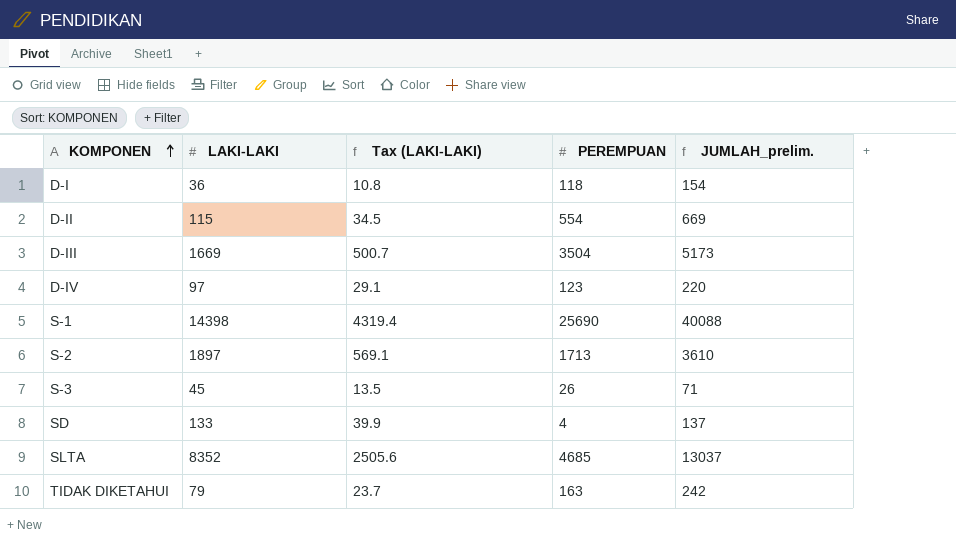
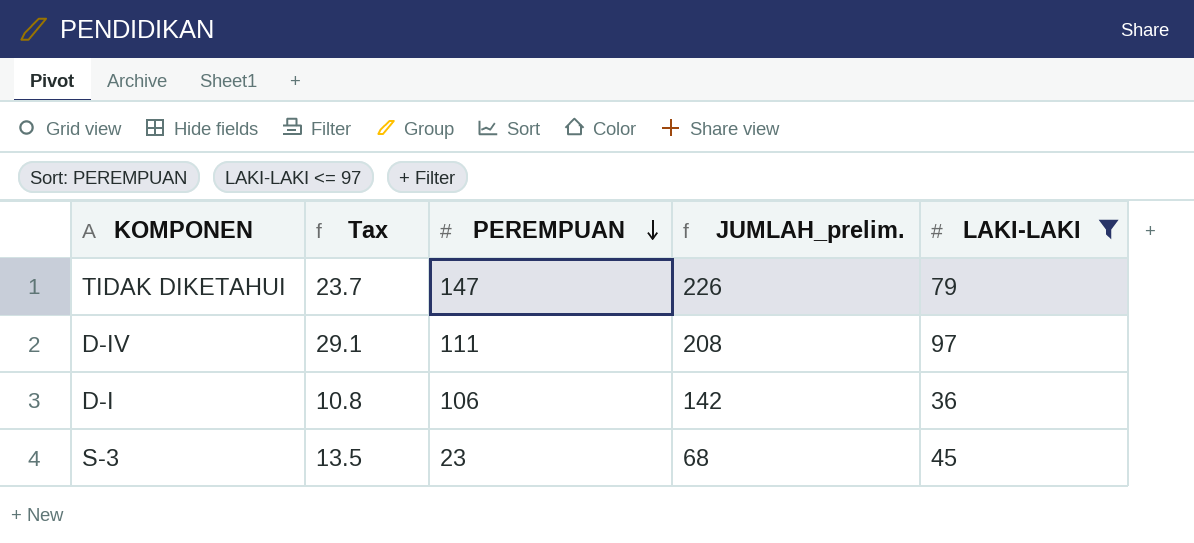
filter: none -> LAKI-LAKI <= 97
row order: KOMPONEN ascending -> PEREMPUAN descending
column name: Tax (LAKI-LAKI) -> Tax
column LAKI-LAKI | position: 2 -> 5
TIDAK DIKETAHUI | PEREMPUAN: 163 -> 147
TIDAK DIKETAHUI | JUMLAH_prelim.: 242 -> 226
D-IV | PEREMPUAN: 123 -> 111
D-IV | JUMLAH_prelim.: 220 -> 208
D-I | PEREMPUAN: 118 -> 106
D-I | JUMLAH_prelim.: 154 -> 142
S-3 | PEREMPUAN: 26 -> 23
S-3 | JUMLAH_prelim.: 71 -> 68

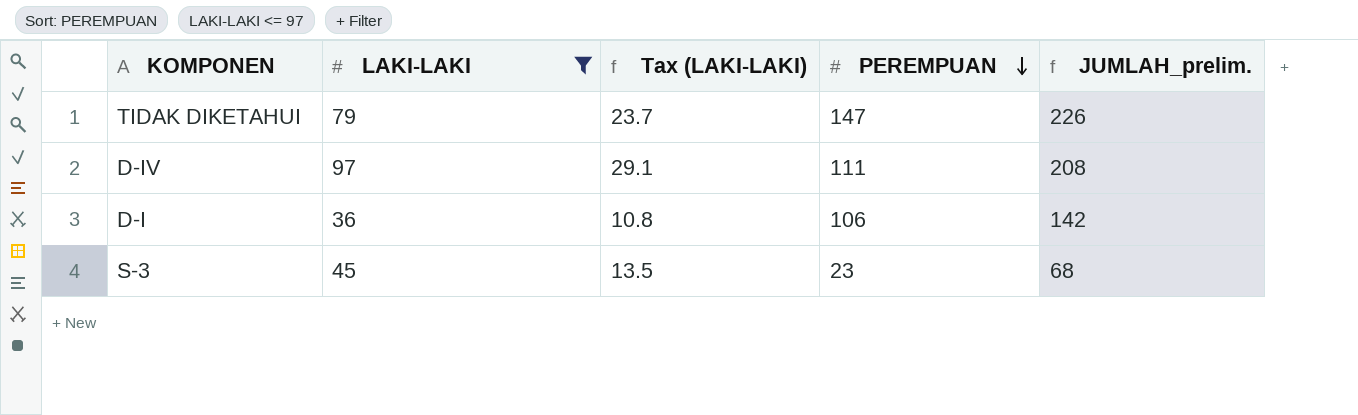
column LAKI-LAKI | position: 5 -> 2
column name: Tax -> Tax (LAKI-LAKI)

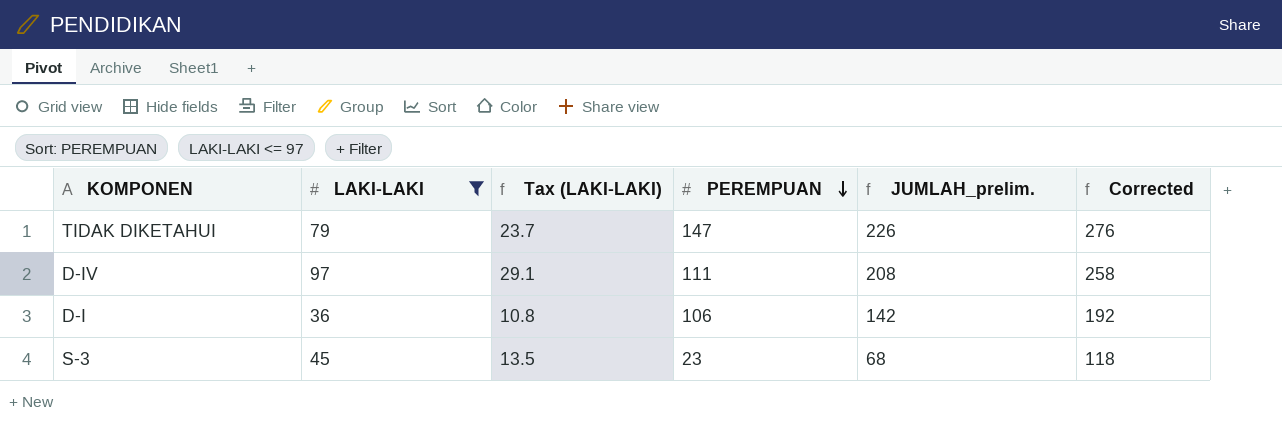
column Corrected | formula: none -> [JUMLAH_prelim.] + 50

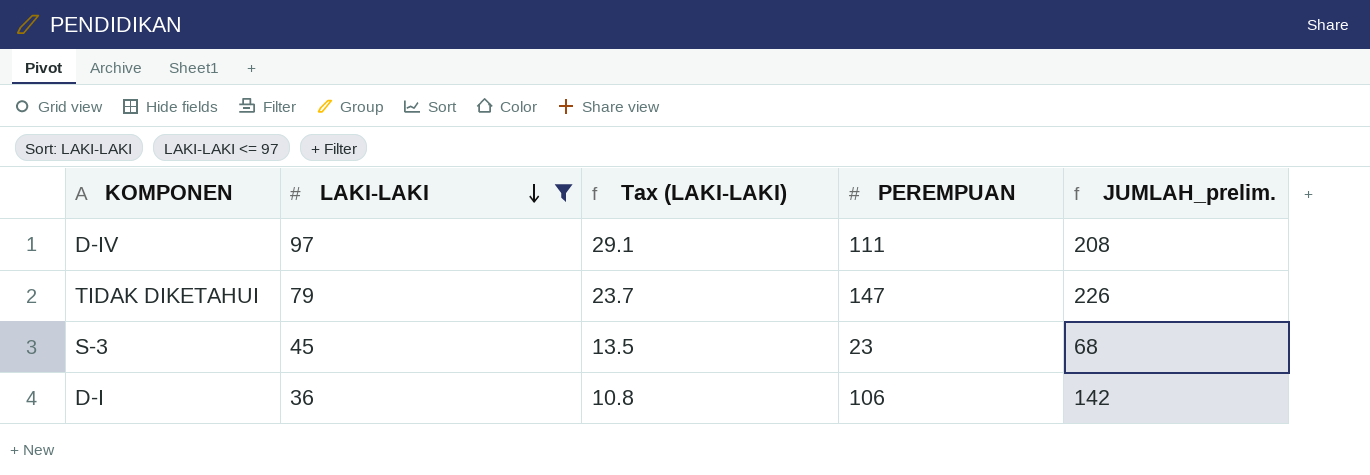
row order: PEREMPUAN descending -> LAKI-LAKI descending
column Corrected | formula: [JUMLAH_prelim.] + 50 -> none

